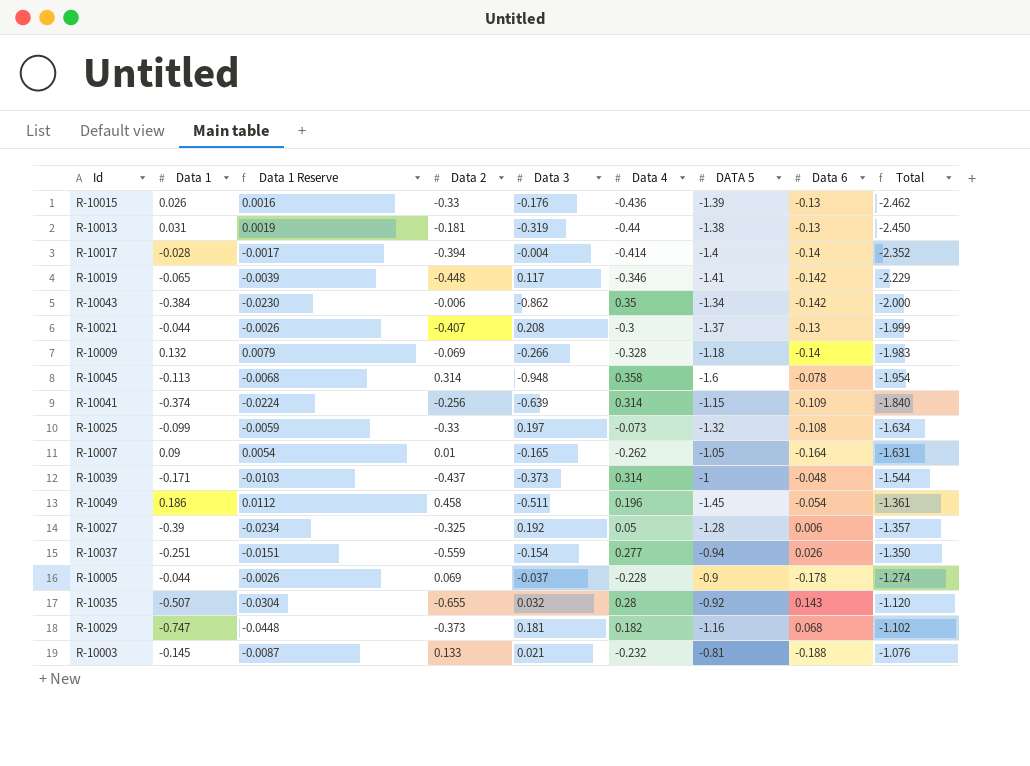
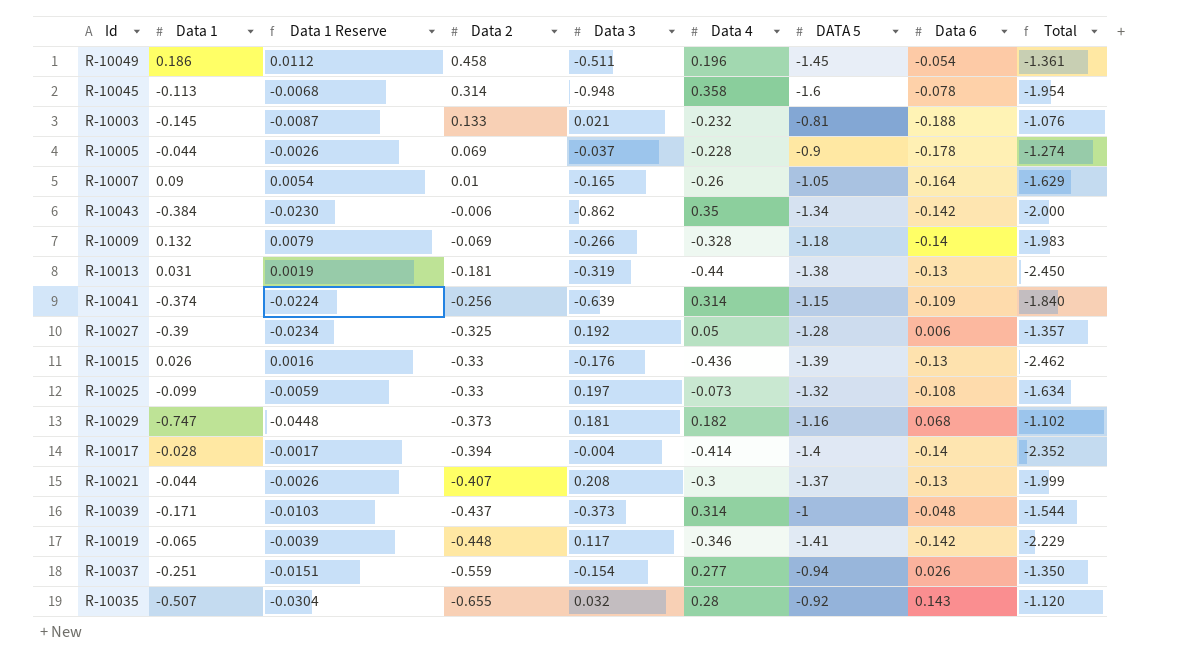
row order: Total ascending -> Data 2 descending
R-10007 | Data 4: -0.262 -> -0.26
R-10007 | Total: -1.631 -> -1.629

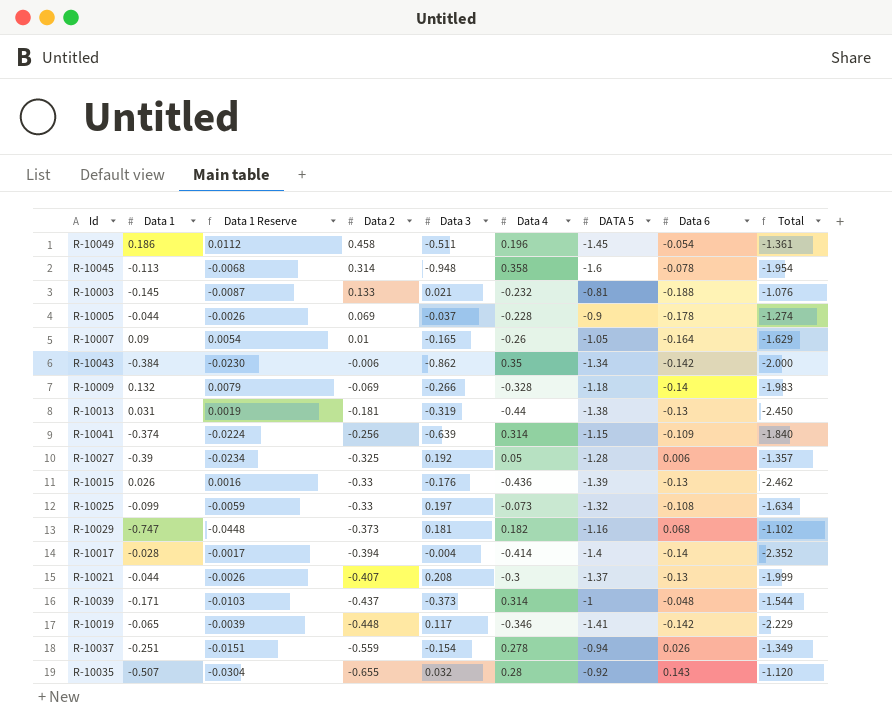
R-10037 | Data 4: 0.277 -> 0.278
R-10037 | Total: -1.350 -> -1.349

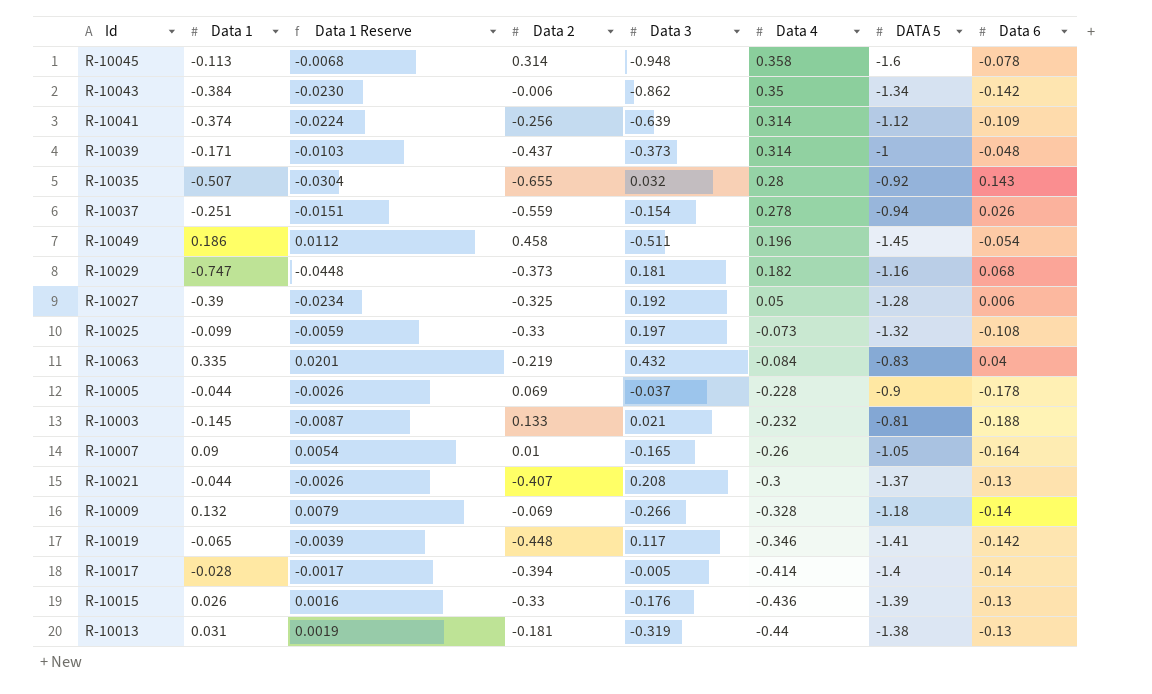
row order: Data 2 descending -> Data 4 descending
column Total | formula: [Data 2] + [Data 3] + [Data 4] + [DATA 5] + [Data 6] -> none
R-10041 | DATA 5: -1.15 -> -1.12
row R-10063: none -> 0.335 | 0.0201 | -0.219 | 0.432 | -0.084 | -0.83 | 0.04
R-10017 | Data 3: -0.004 -> -0.005

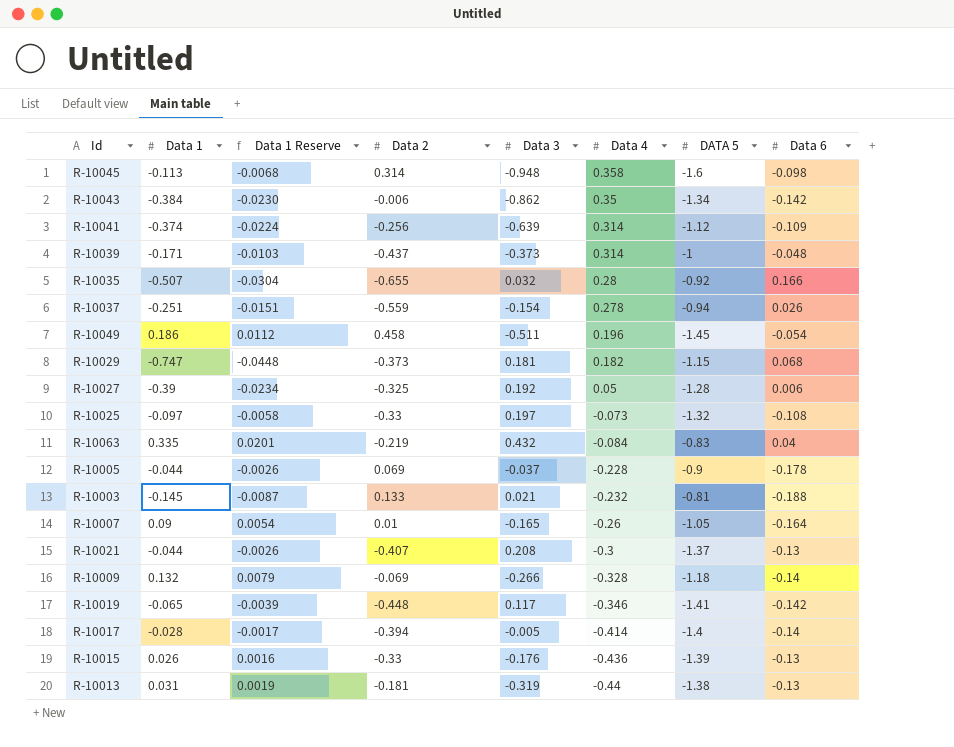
R-10045 | Data 6: -0.078 -> -0.098
R-10035 | Data 6: 0.143 -> 0.166
R-10029 | DATA 5: -1.16 -> -1.15
R-10025 | Data 1: -0.099 -> -0.097
R-10025 | Data 1 Reserve: -0.0059 -> -0.0058

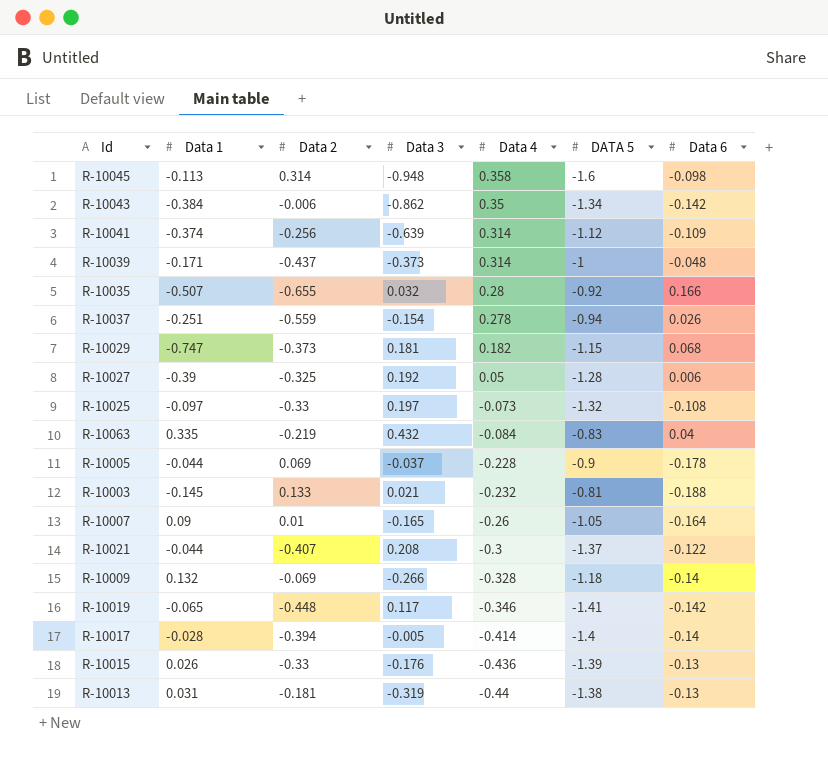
column Data 1 Reserve | formula: [Data 1] * 0.06 -> none
row R-10049: 0.186 | 0.0112 | 0.458 | -0.511 | 0.196 | -1.45 | -0.054 -> none
R-10021 | Data 6: -0.13 -> -0.122

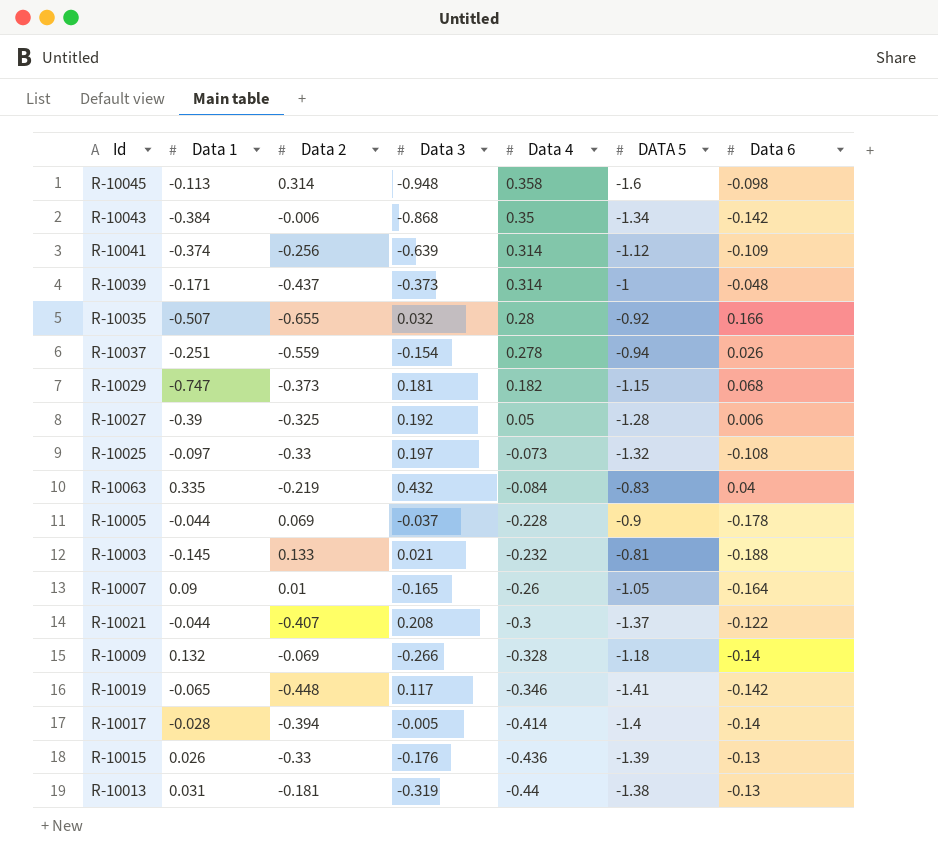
R-10043 | Data 3: -0.862 -> -0.868

